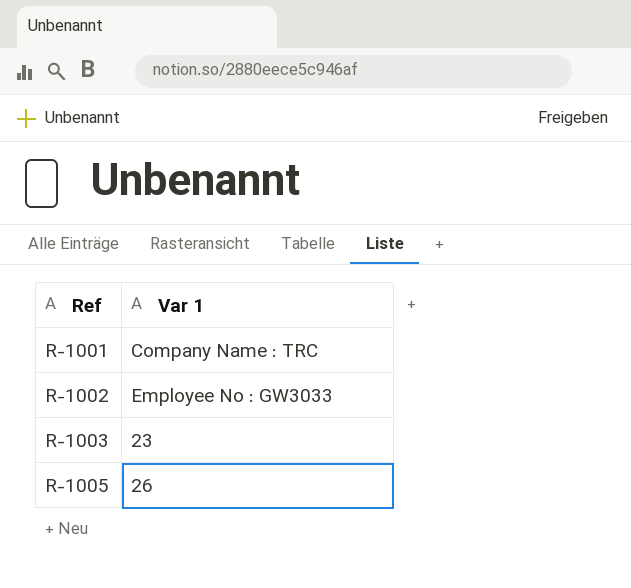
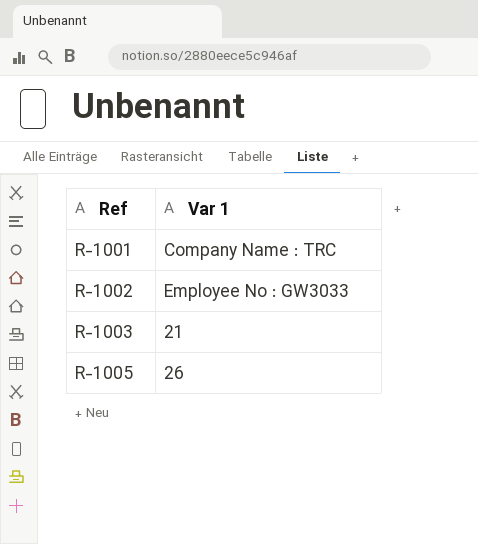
R-1003 | Var 1: 23 -> 21

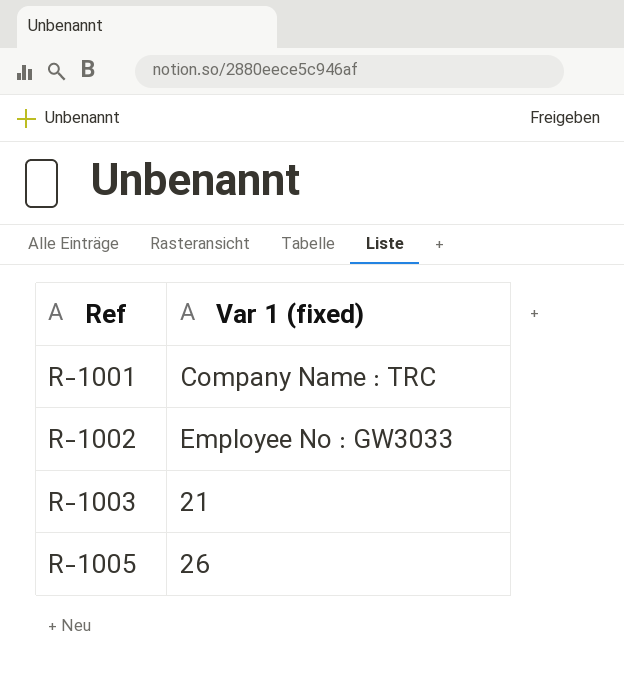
column name: Var 1 -> Var 1 (fixed)

